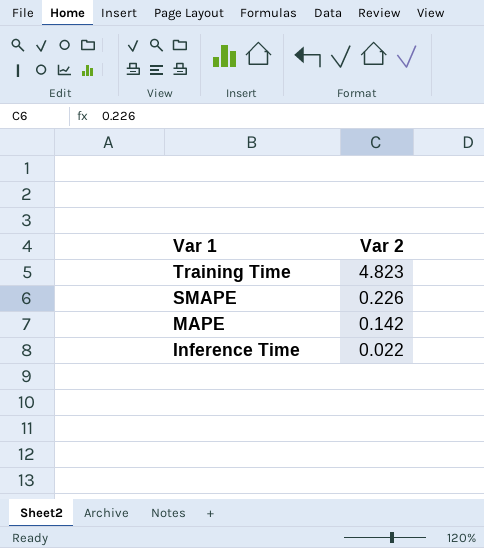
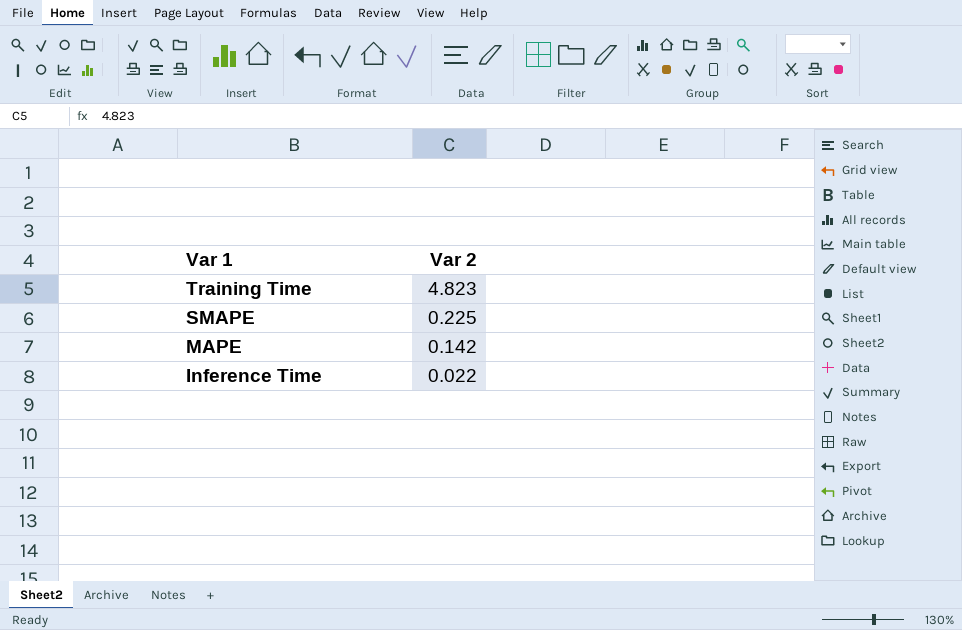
SMAPE | Var 2: 0.226 -> 0.225

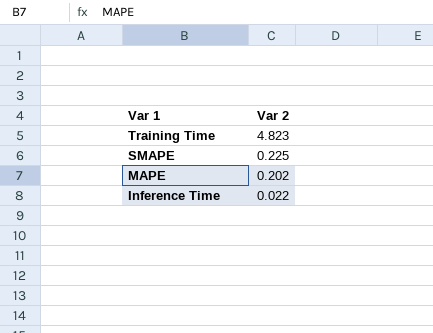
MAPE | Var 2: 0.142 -> 0.202

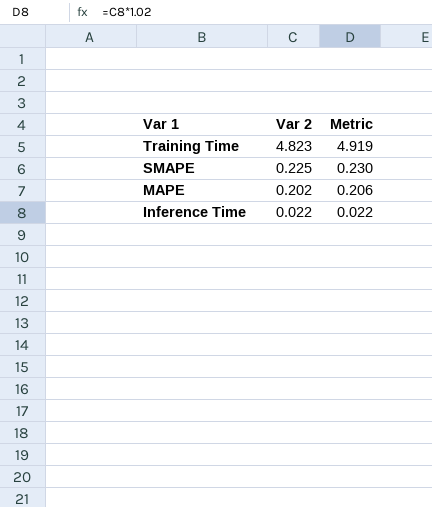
column Metric | formula: none -> [Var 2] * 1.02

